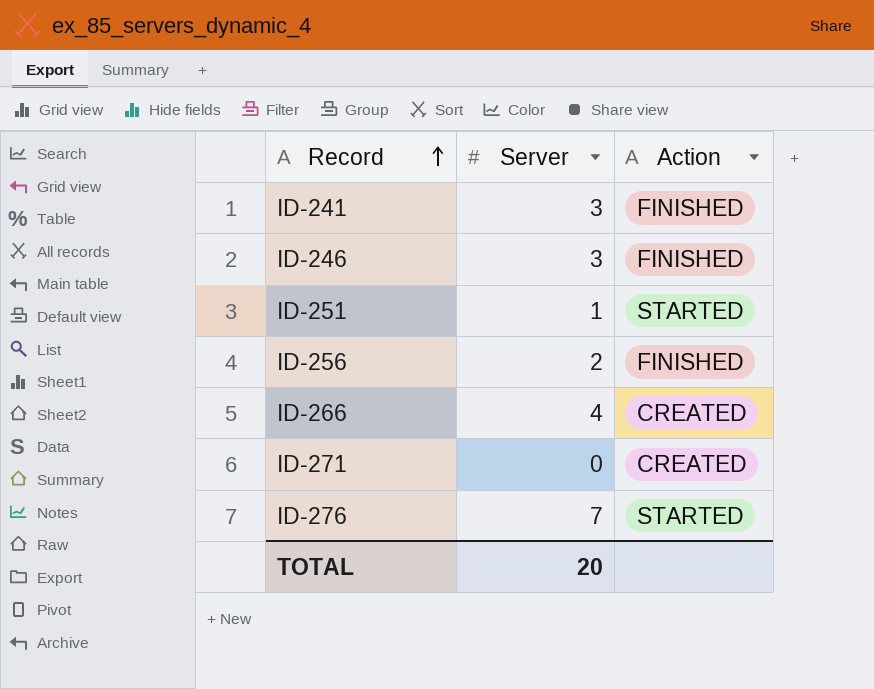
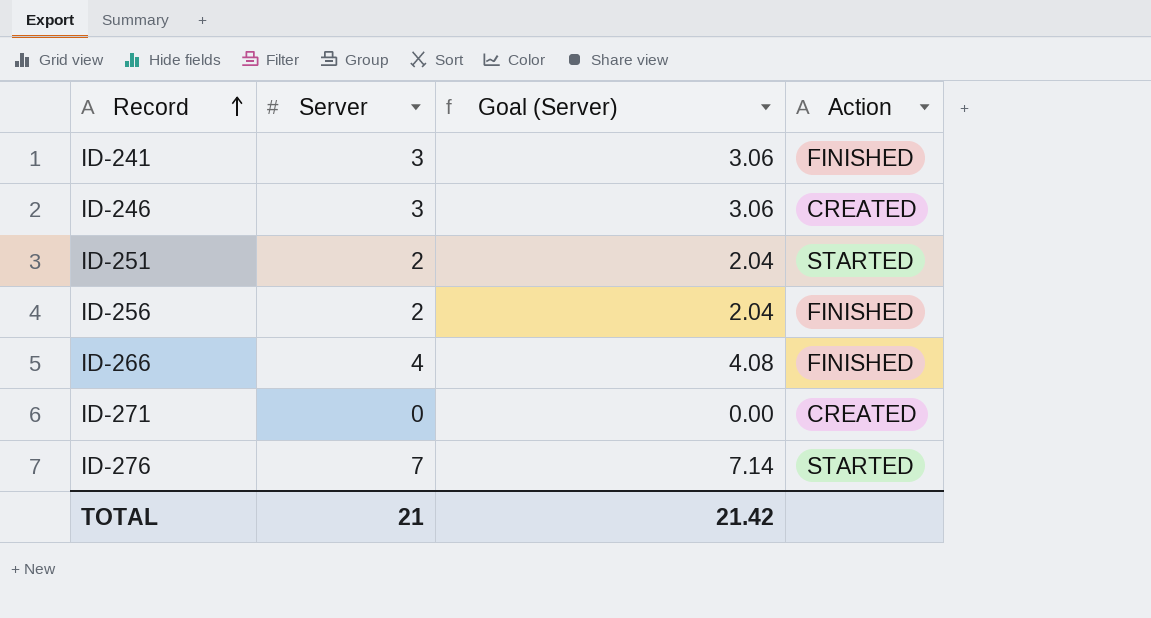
column Goal (Server) | formula: none -> [Server] * 1.02
ID-246 | Action: FINISHED -> CREATED
ID-251 | Server: 1 -> 2
ID-266 | Action: CREATED -> FINISHED
TOTAL | Server: 20 -> 21

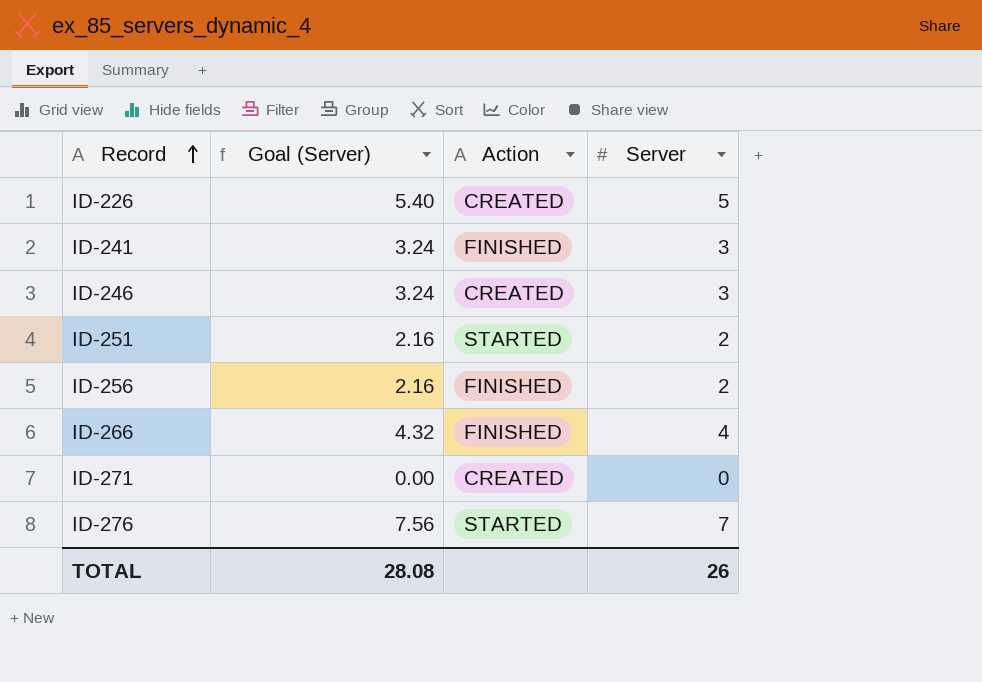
column Goal (Server) | formula: [Server] * 1.02 -> [Server] * 1.08
column Server | position: 2 -> 4
row ID-226: none -> 5.40 | CREATED | 5
TOTAL | Goal (Server): 21.42 -> 28.08
TOTAL | Server: 21 -> 26

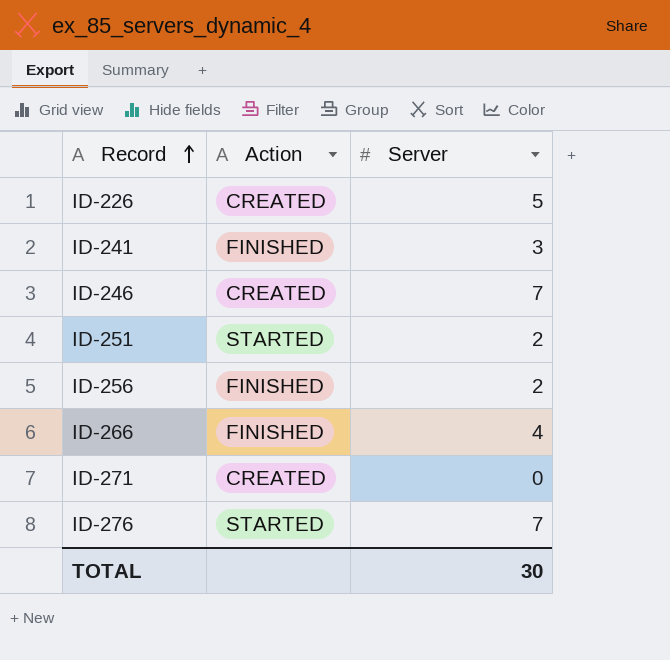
column Goal (Server) | formula: [Server] * 1.08 -> none
ID-246 | Server: 3 -> 7
TOTAL | Server: 26 -> 30

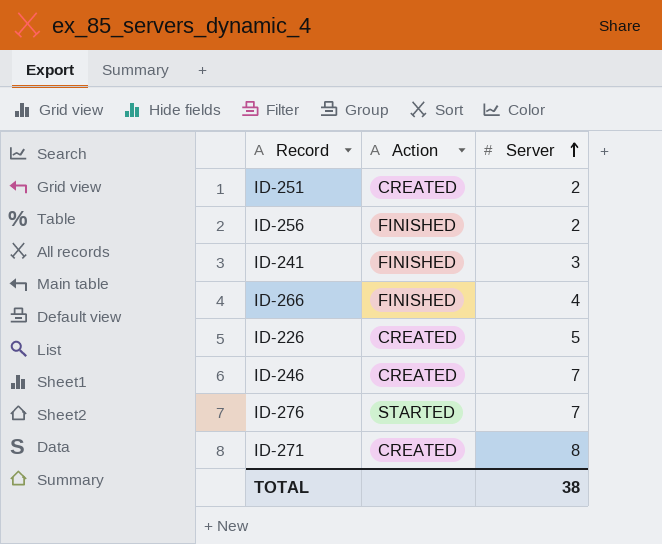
row order: Record ascending -> Server ascending
ID-251 | Action: STARTED -> CREATED
ID-271 | Server: 0 -> 8
TOTAL | Server: 30 -> 38

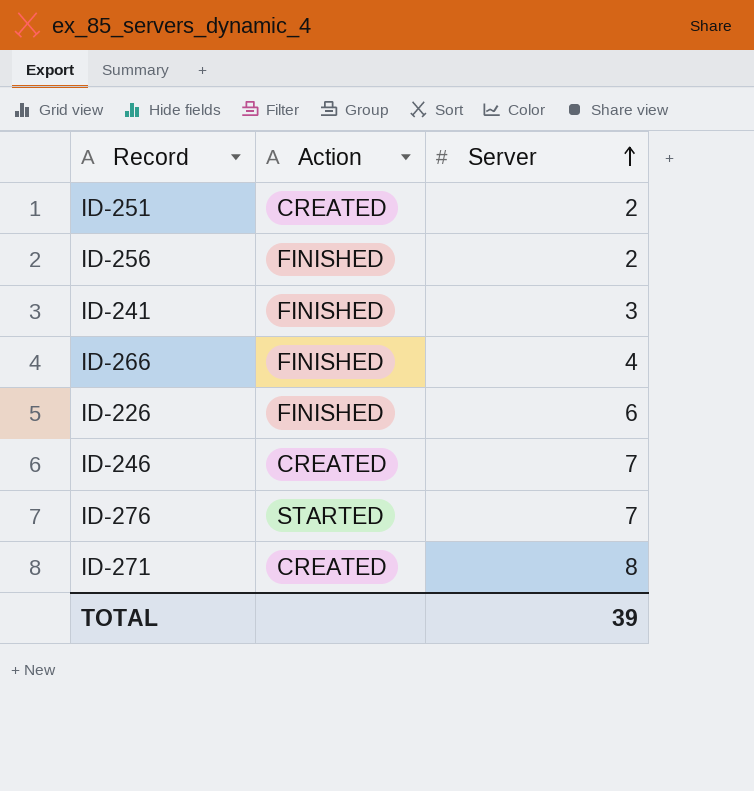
ID-226 | Action: CREATED -> FINISHED
ID-226 | Server: 5 -> 6
TOTAL | Server: 38 -> 39

